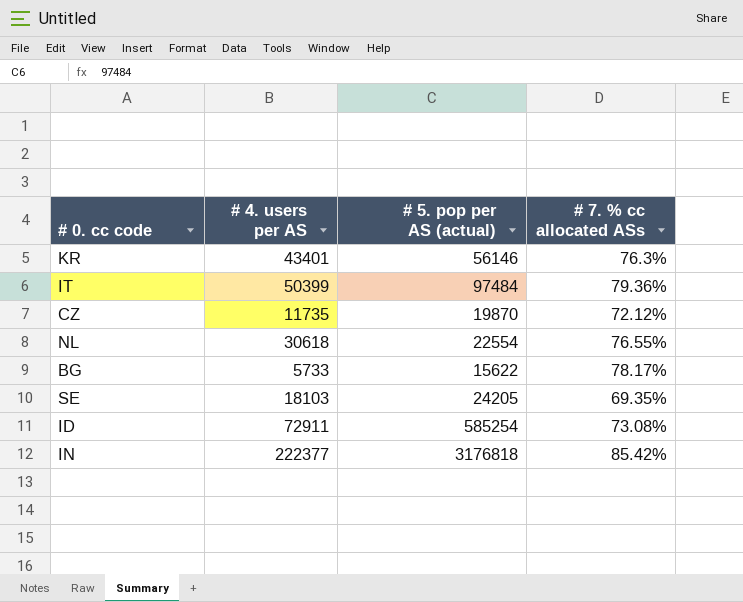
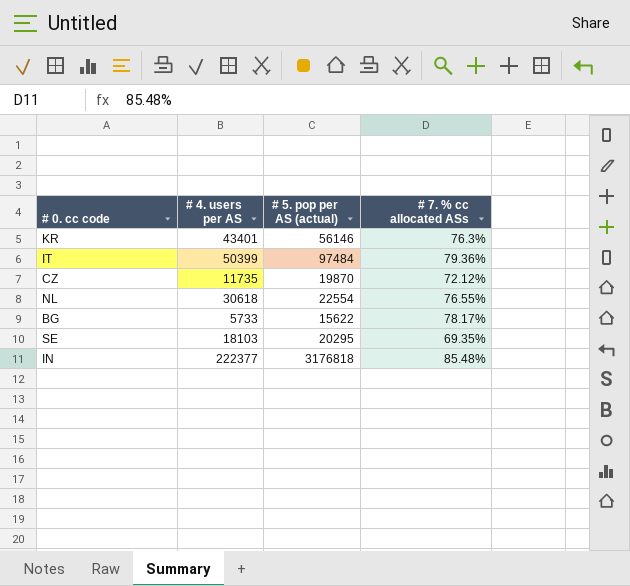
row ID: 72911 | 585254 | 73.08% -> none
SE | # 5. pop per AS (actual): 24205 -> 20295
IN | # 7. % cc allocated ASs: 85.42% -> 85.48%

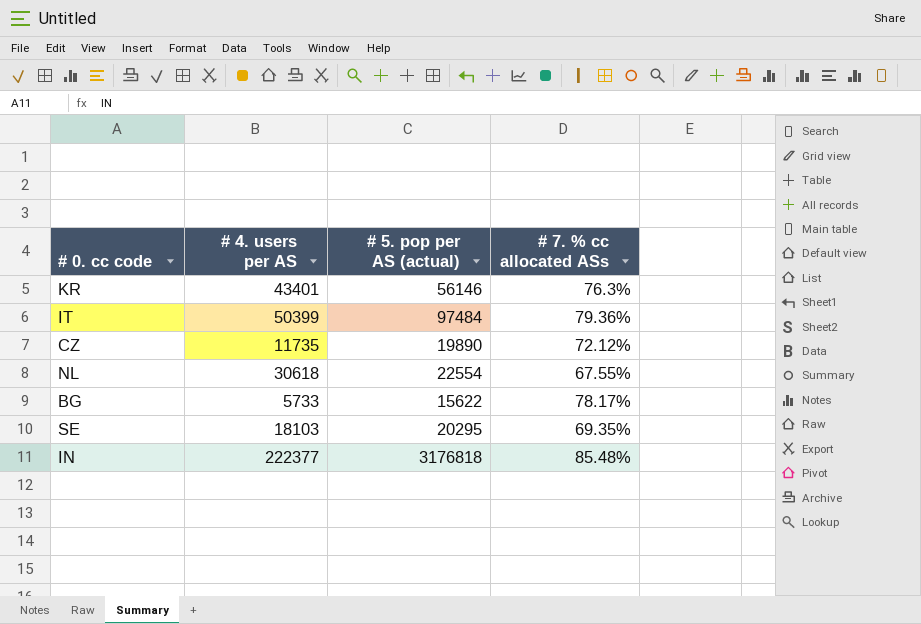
CZ | # 5. pop per AS (actual): 19870 -> 19890
NL | # 7. % cc allocated ASs: 76.55% -> 67.55%

